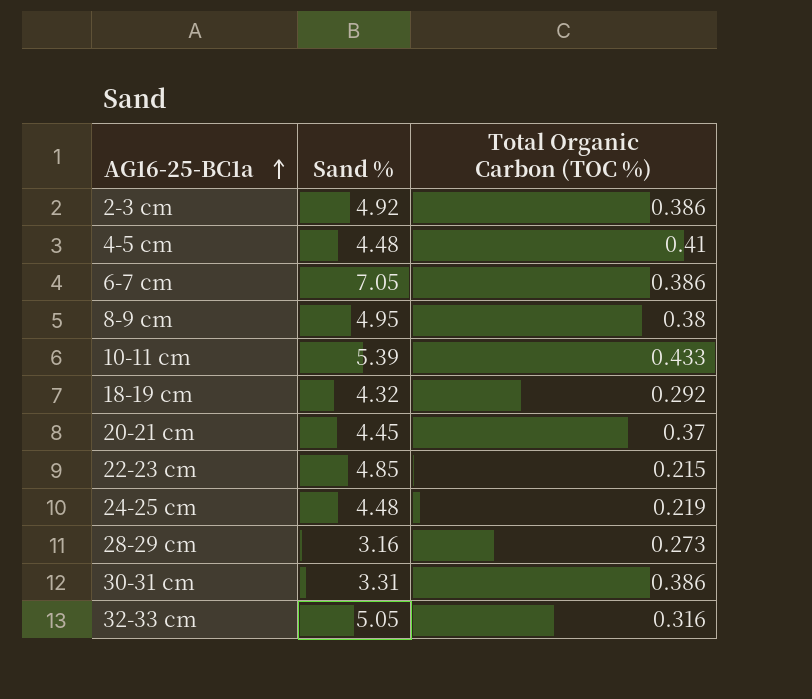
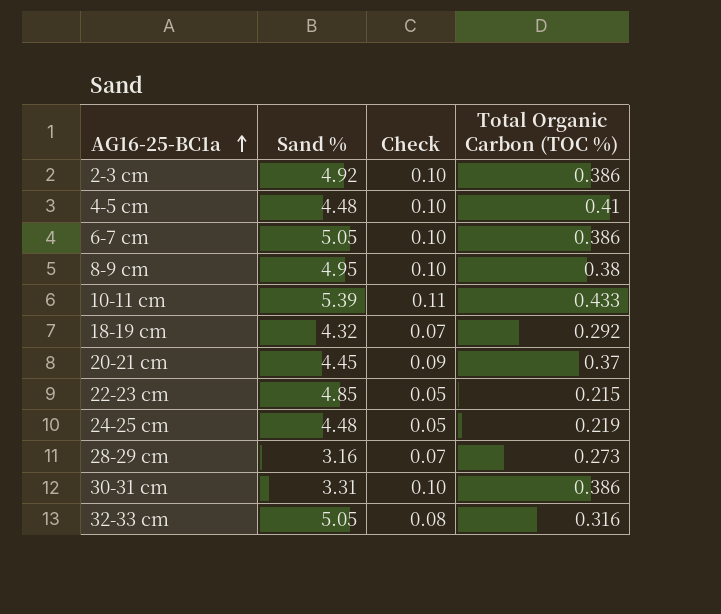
column Check | formula: none -> [Total Organic Carbon (TOC %)] * 0.25
6-7 cm | Sand %: 7.05 -> 5.05

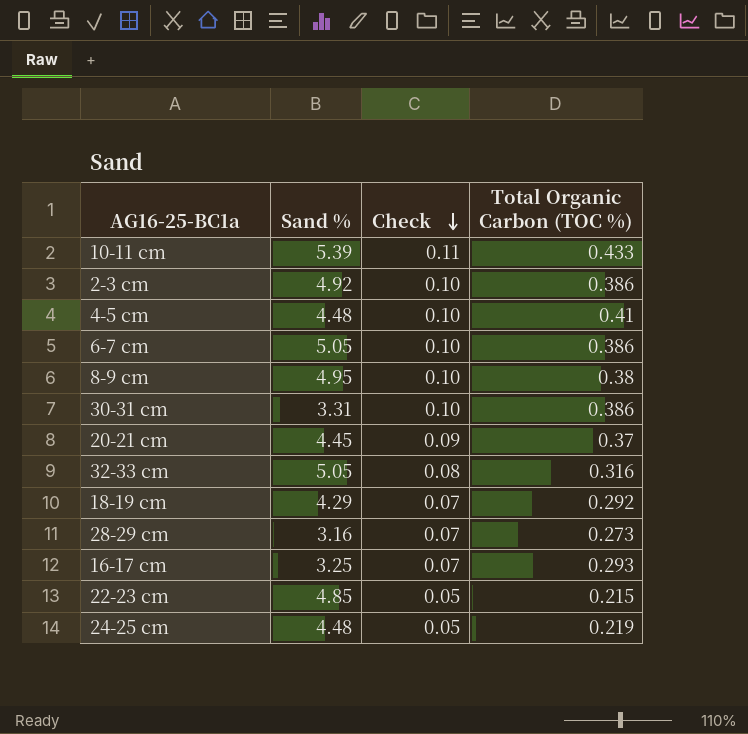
row order: AG16-25-BC1a ascending -> Check descending
18-19 cm | Sand %: 4.32 -> 4.29
row 16-17 cm: none -> 3.25 | 0.07 | 0.293

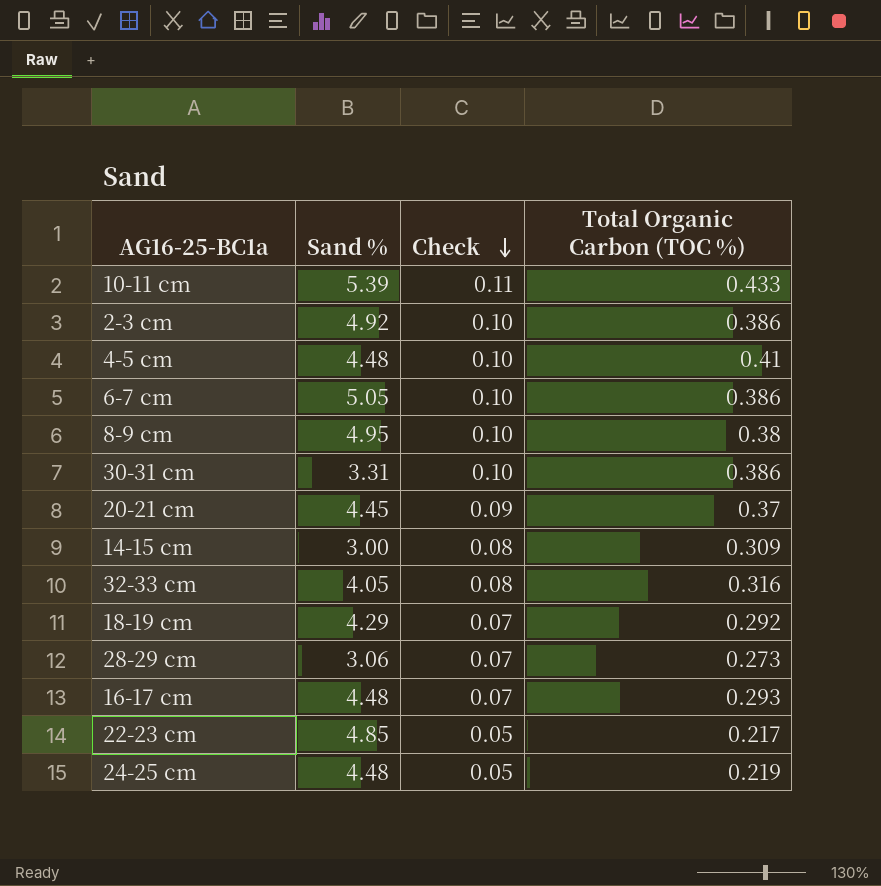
row 14-15 cm: none -> 3.00 | 0.08 | 0.309
32-33 cm | Sand %: 5.05 -> 4.05
28-29 cm | Sand %: 3.16 -> 3.06
16-17 cm | Sand %: 3.25 -> 4.48
22-23 cm | Total Organic Carbon (TOC %): 0.215 -> 0.217

